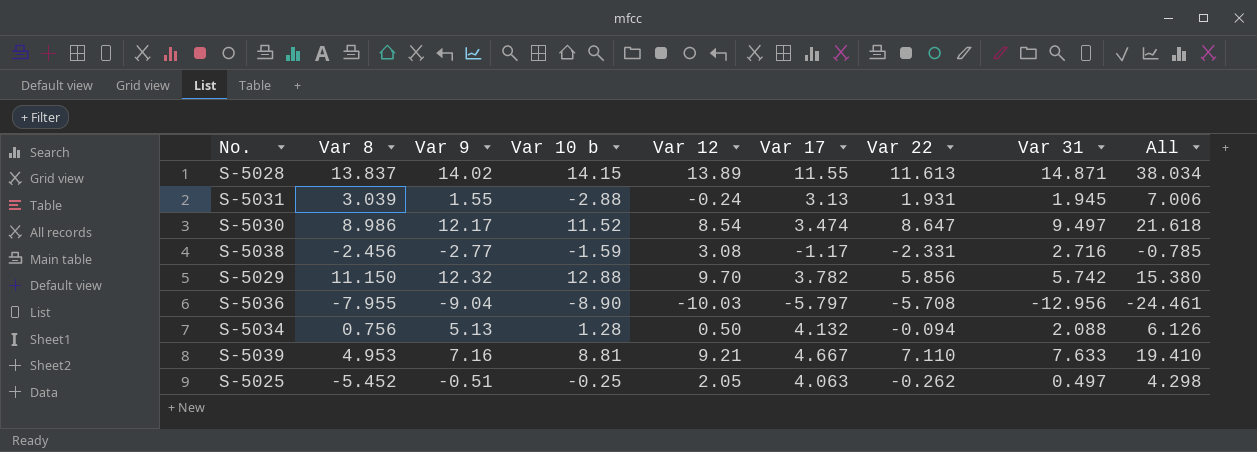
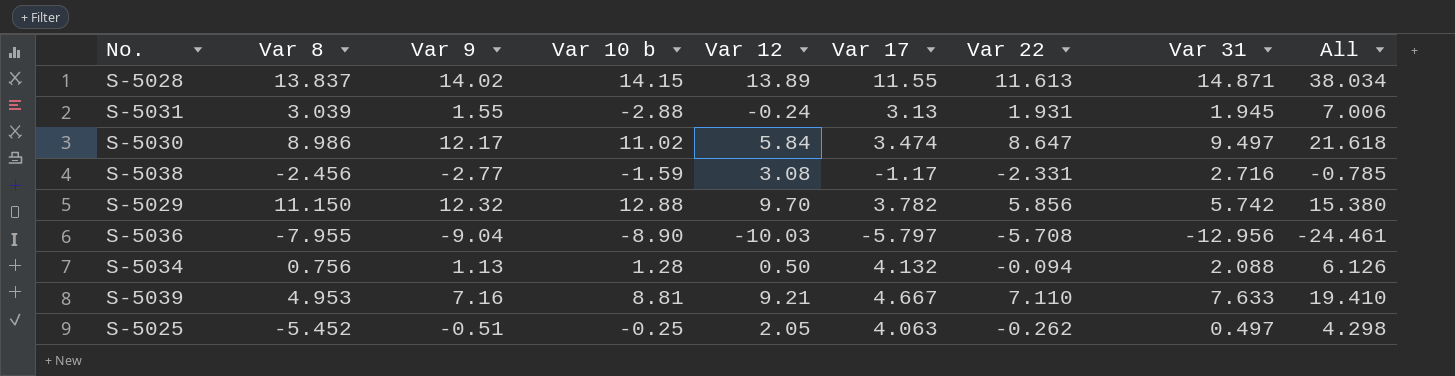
S-5030 | Var 10 b: 11.52 -> 11.02
S-5030 | Var 12: 8.54 -> 5.84
S-5034 | Var 9: 5.13 -> 1.13

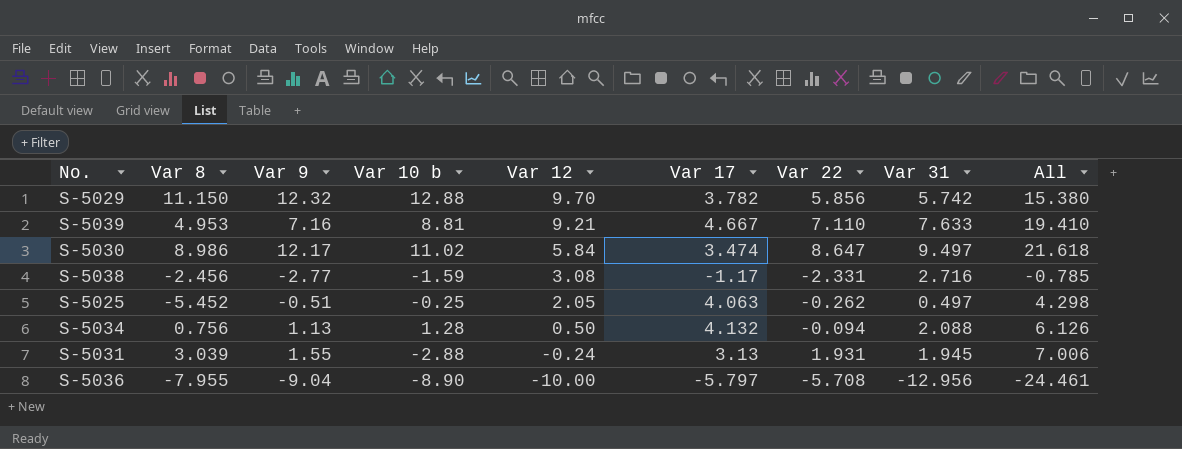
row order: none -> Var 12 descending
row S-5028: 13.837 | 14.02 | 14.15 | 13.89 | 11.55 | 11.613 | 14.871 | 38.034 -> none
S-5036 | Var 12: -10.03 -> -10.00

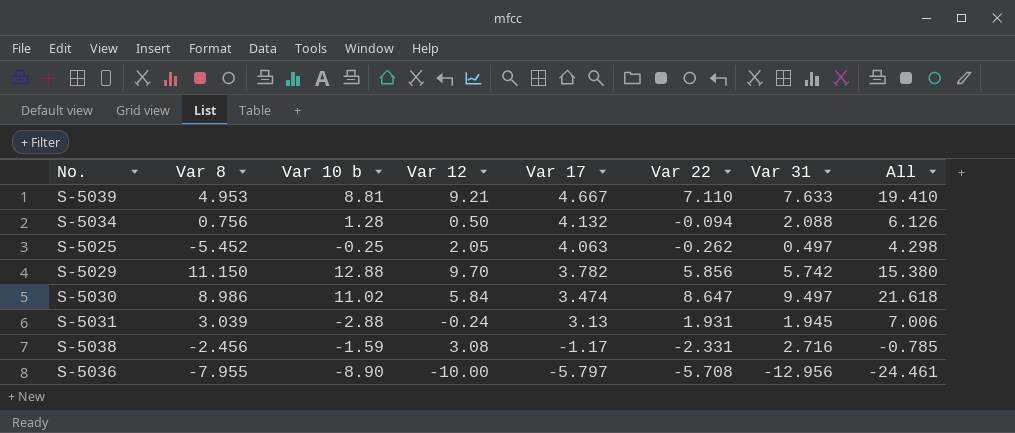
row order: Var 12 descending -> Var 17 descending
column Var 9 | position: 3 -> none

